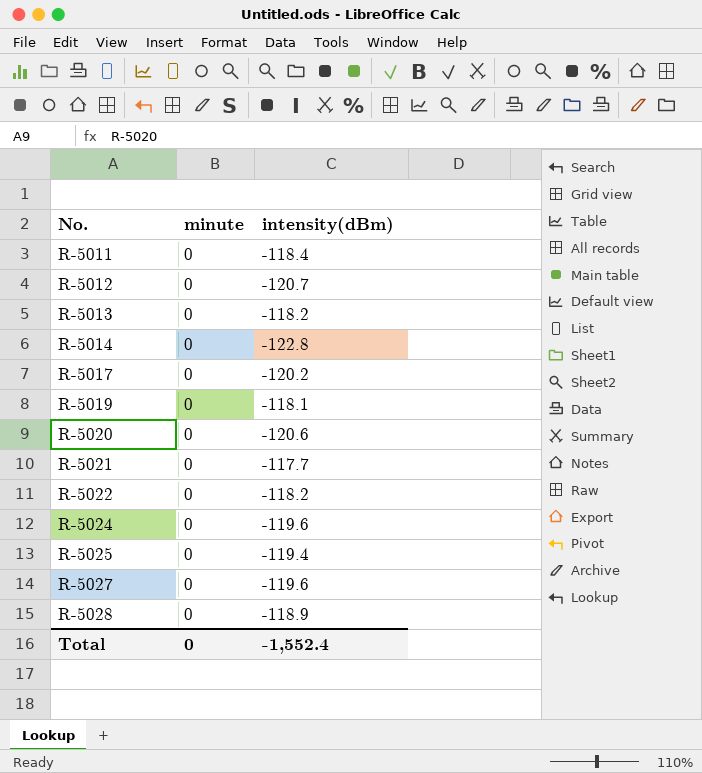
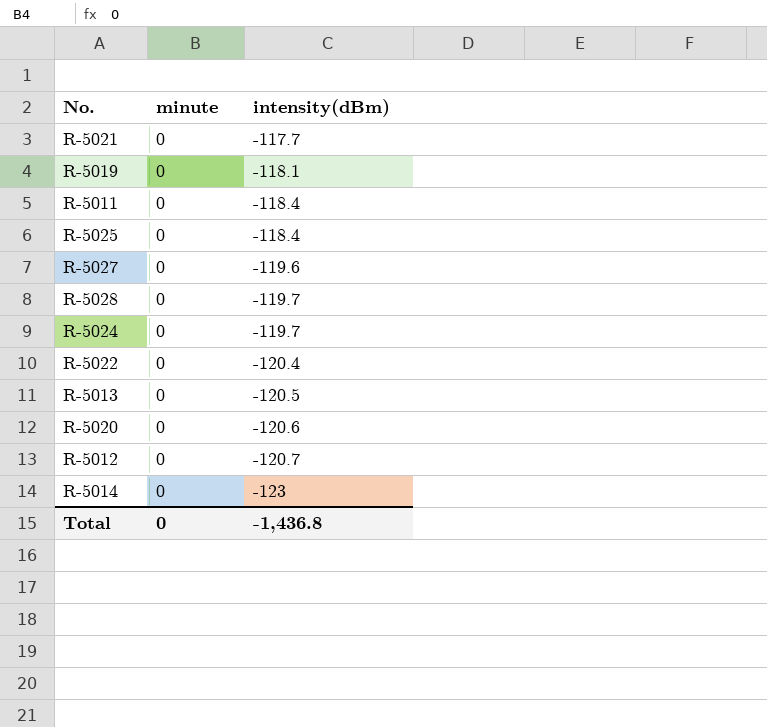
row order: No. ascending -> intensity(dBm) descending
row R-5017: 0 | -120.2 -> none
R-5025 | intensity(dBm): -119.4 -> -118.4
R-5028 | intensity(dBm): -118.9 -> -119.7
R-5024 | intensity(dBm): -119.6 -> -119.7
R-5022 | intensity(dBm): -118.2 -> -120.4
R-5013 | intensity(dBm): -118.2 -> -120.5
R-5014 | intensity(dBm): -122.8 -> -123
Total | intensity(dBm): -1,552.4 -> -1,436.8

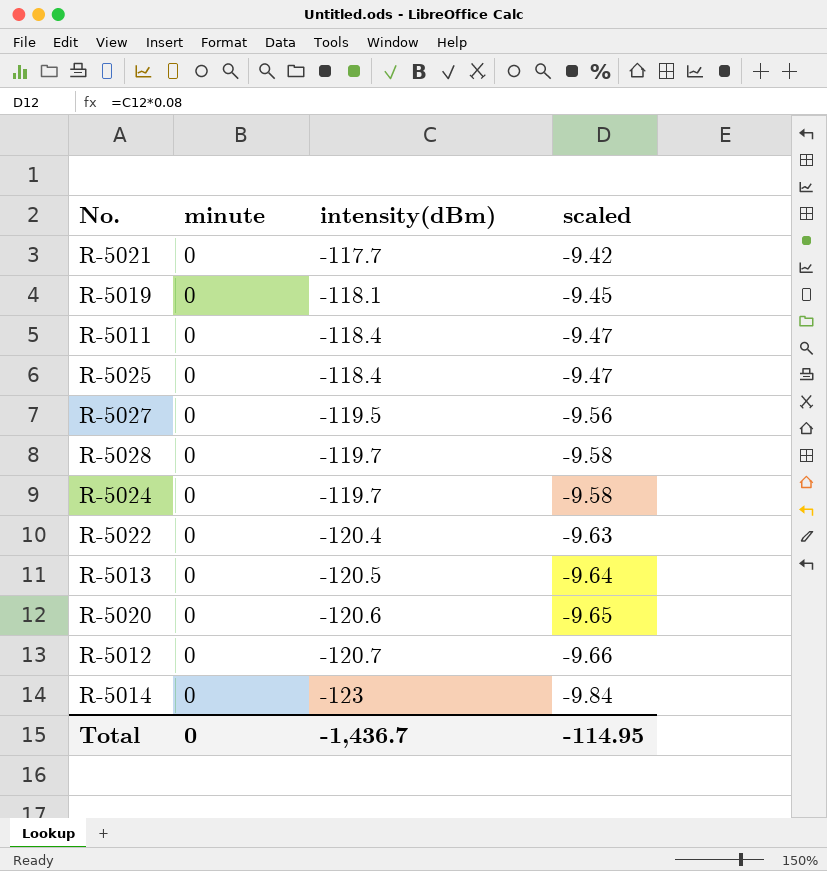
column scaled | formula: none -> [intensity(dBm)] * 0.08
R-5027 | intensity(dBm): -119.6 -> -119.5
Total | intensity(dBm): -1,436.8 -> -1,436.7

